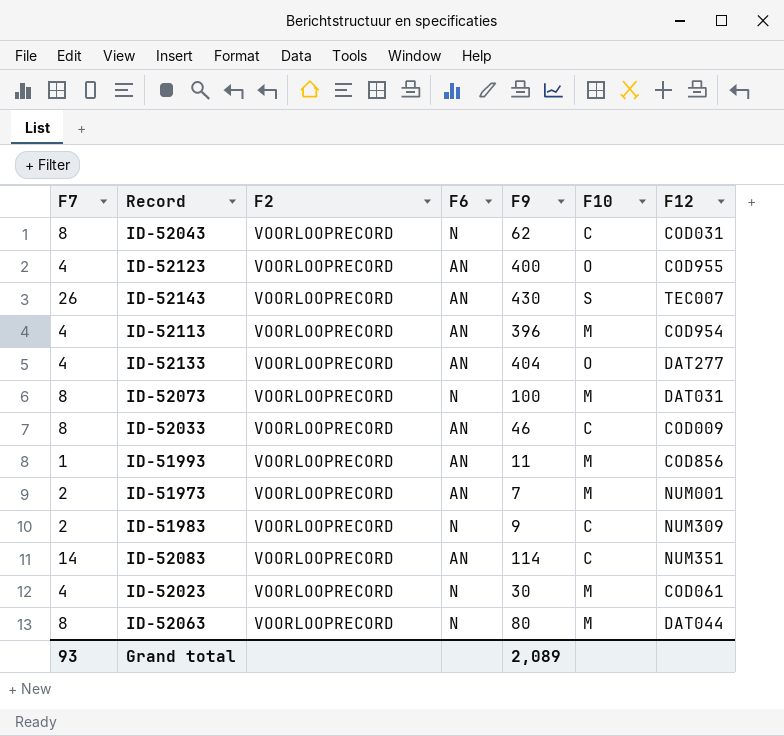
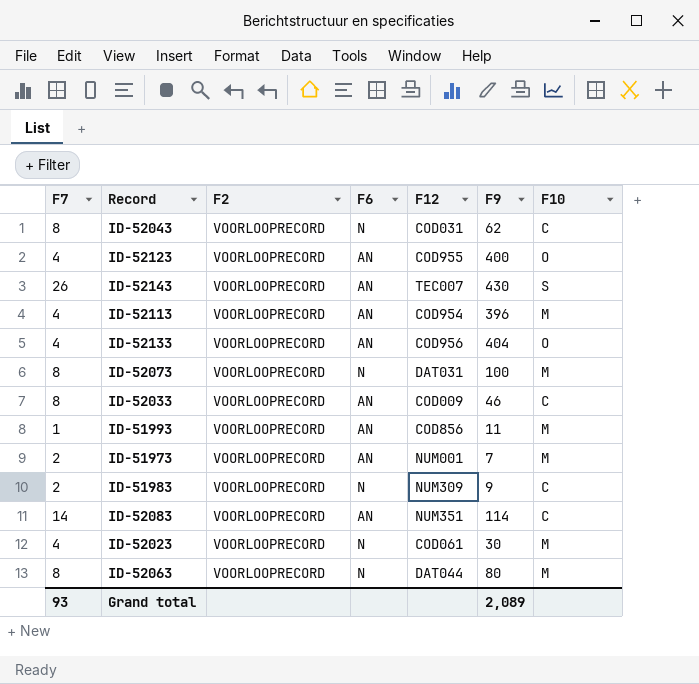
column F12 | position: 7 -> 5
ID-52133 | F12: DAT277 -> COD956

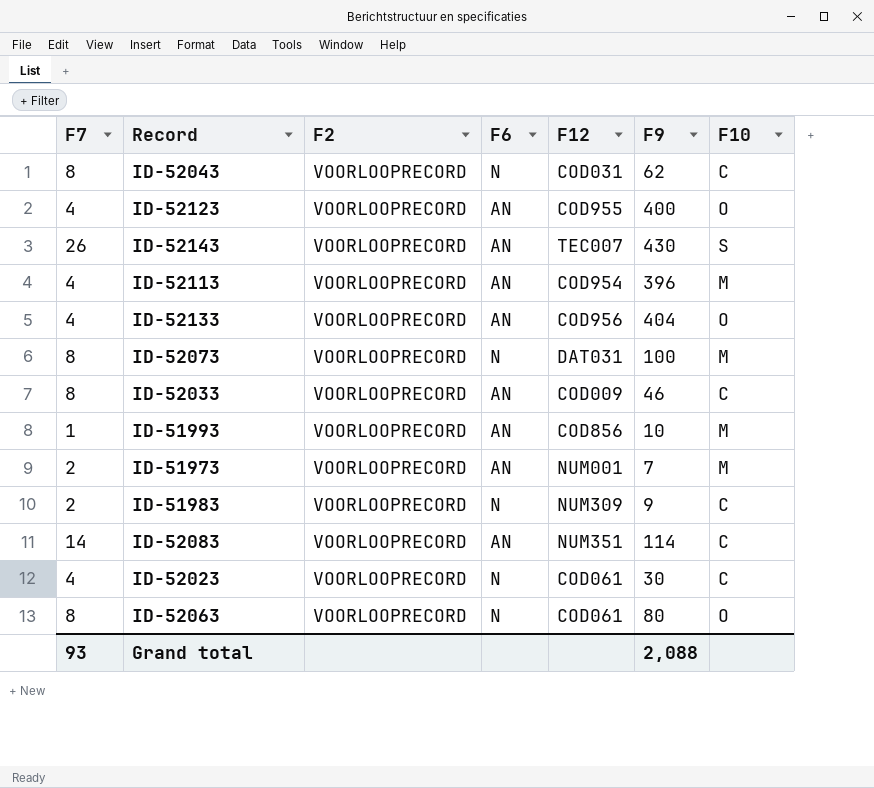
ID-51993 | F9: 11 -> 10
ID-52023 | F10: M -> C
ID-52063 | F12: DAT044 -> COD061
ID-52063 | F10: M -> O
Grand total | F9: 2,089 -> 2,088

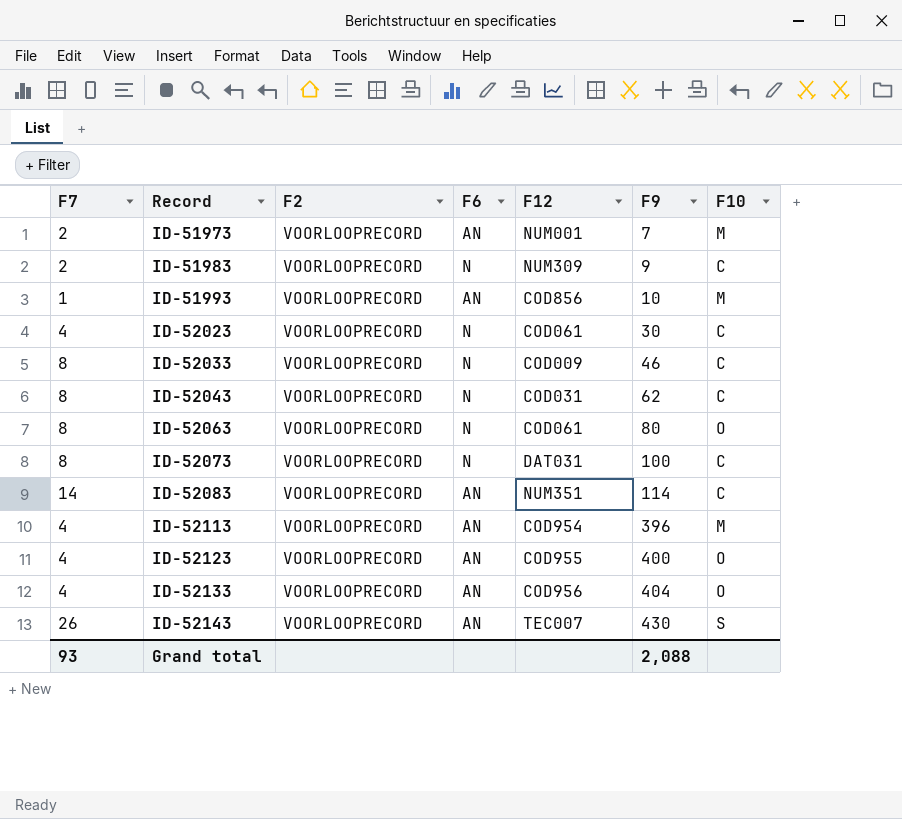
row order: none -> Record ascending
ID-52033 | F6: AN -> N
ID-52073 | F10: M -> C

